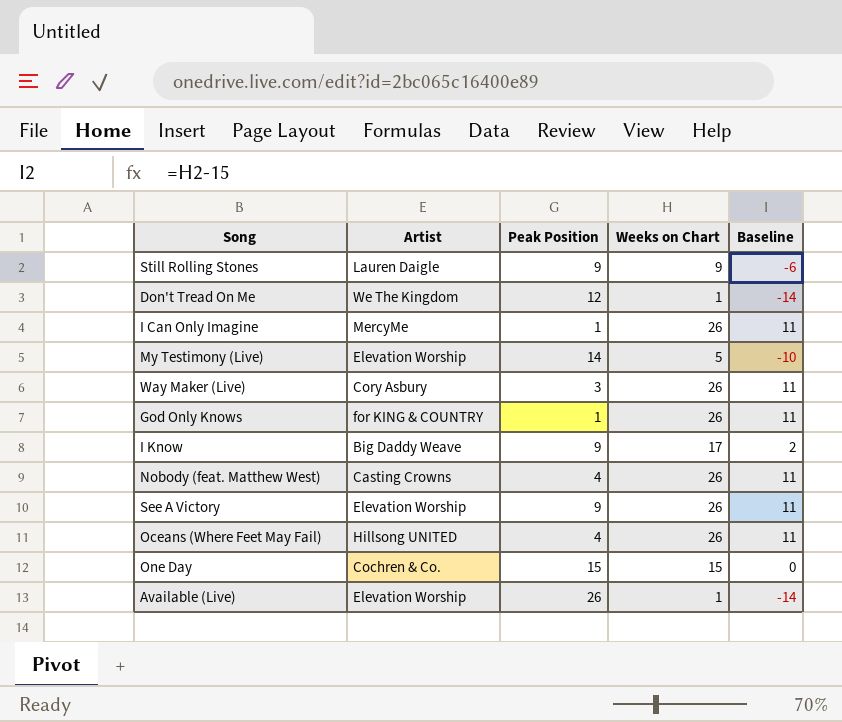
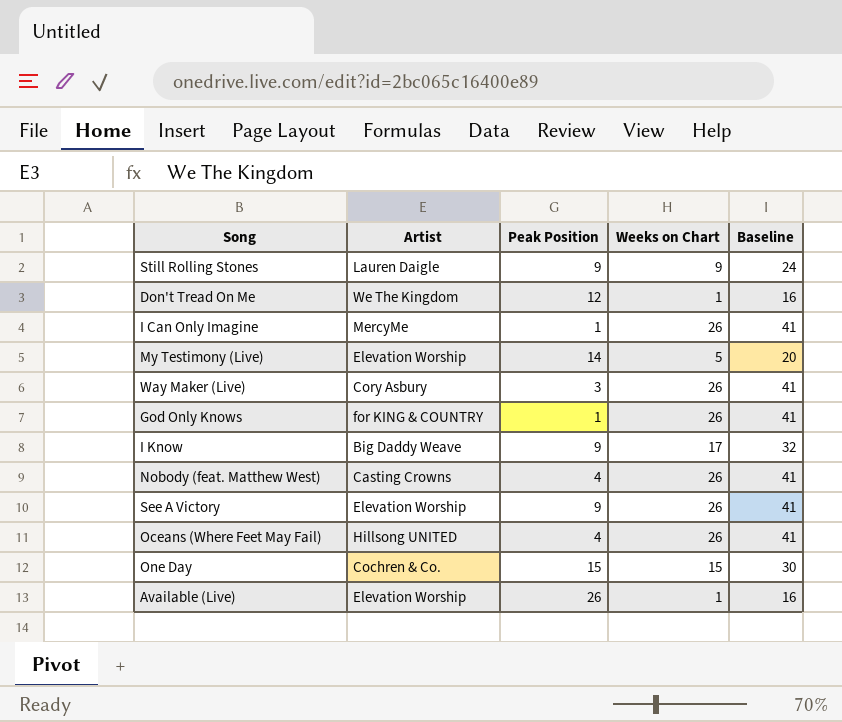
column Baseline | formula: [Weeks on Chart] - 15 -> [Weeks on Chart] + 15

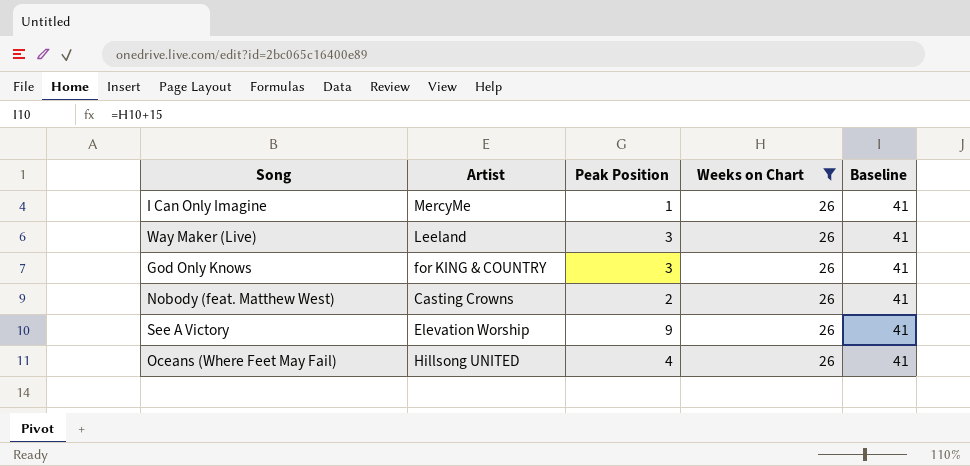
filter: none -> Weeks on Chart = 26
Way Maker (Live) | Artist: Cory Asbury -> Leeland
God Only Knows | Peak Position: 1 -> 3
Nobody (feat. Matthew West) | Peak Position: 4 -> 2

